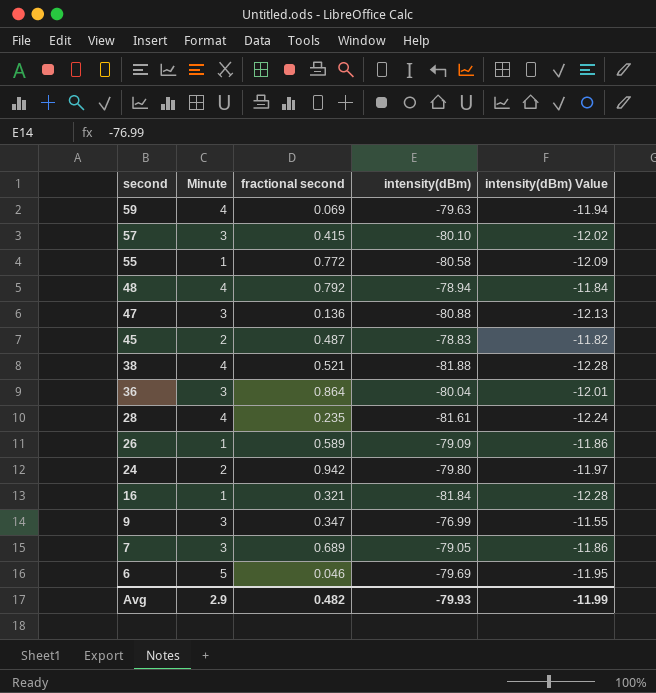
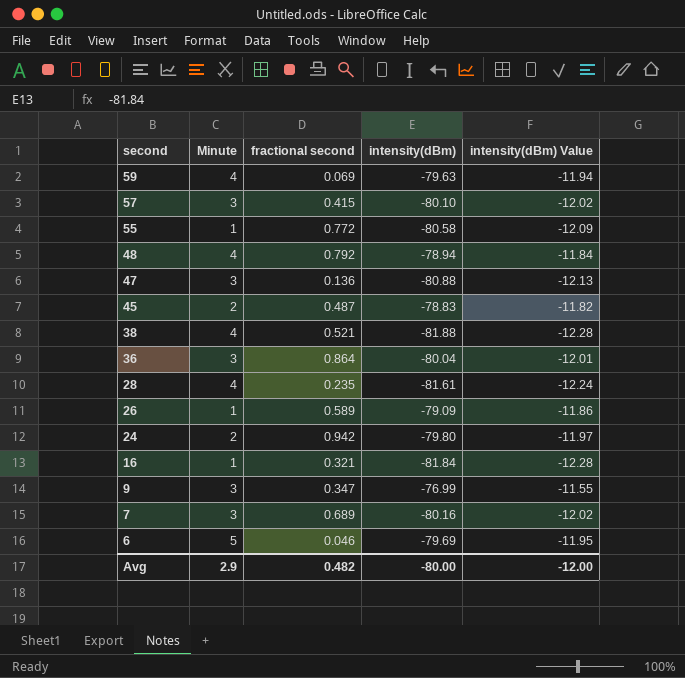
7 | intensity(dBm): -79.05 -> -80.16
7 | intensity(dBm) Value: -11.86 -> -12.02
Avg | intensity(dBm): -79.93 -> -80.00
Avg | intensity(dBm) Value: -11.99 -> -12.00

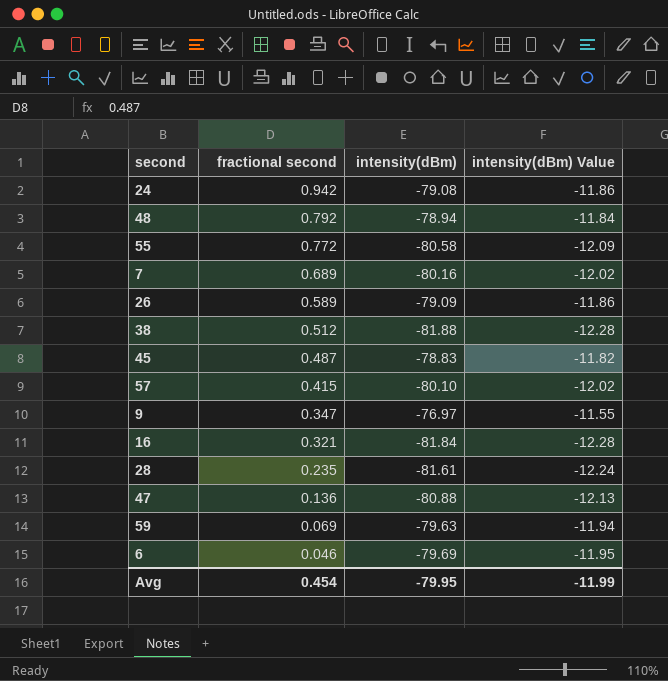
row order: second descending -> fractional second descending
column Minute | position: 2 -> none
row 36: 3 | 0.864 | -80.04 | -12.01 -> none
24 | intensity(dBm): -79.80 -> -79.08
24 | intensity(dBm) Value: -11.97 -> -11.86
38 | fractional second: 0.521 -> 0.512
9 | intensity(dBm): -76.99 -> -76.97
Avg | fractional second: 0.482 -> 0.454
Avg | intensity(dBm): -80.00 -> -79.95
Avg | intensity(dBm) Value: -12.00 -> -11.99

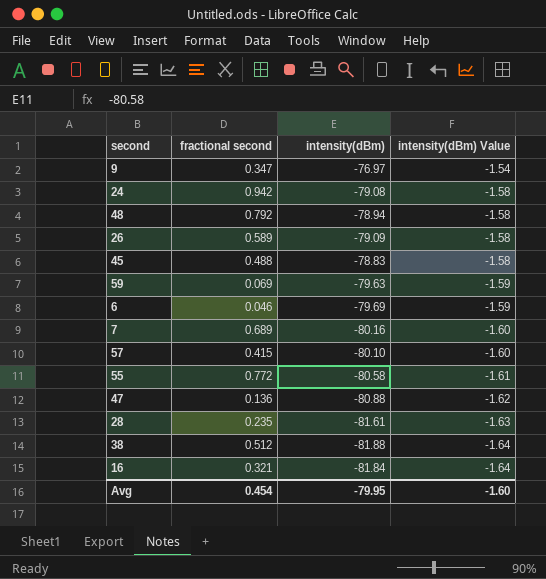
row order: fractional second descending -> intensity(dBm) Value descending
column intensity(dBm) Value | formula: [intensity(dBm)] * 0.15 -> [intensity(dBm)] * 0.02
45 | fractional second: 0.487 -> 0.488
Avg | intensity(dBm) Value: -11.99 -> -1.60

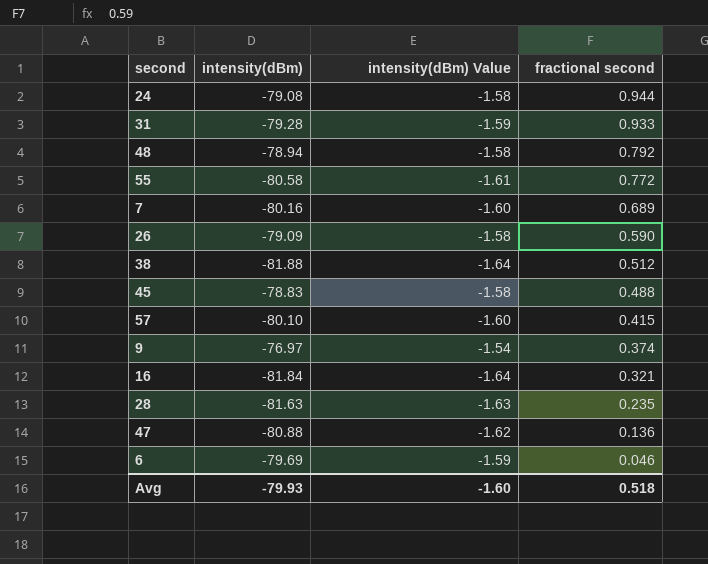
row order: intensity(dBm) Value descending -> fractional second descending
column fractional second | position: 2 -> 4
row 59: 0.069 | -79.63 | -1.59 -> none
24 | fractional second: 0.942 -> 0.944
row 31: none -> -79.28 | -1.59 | 0.933
26 | fractional second: 0.589 -> 0.590
9 | fractional second: 0.347 -> 0.374
28 | intensity(dBm): -81.61 -> -81.63
Avg | intensity(dBm): -79.95 -> -79.93
Avg | fractional second: 0.454 -> 0.518

